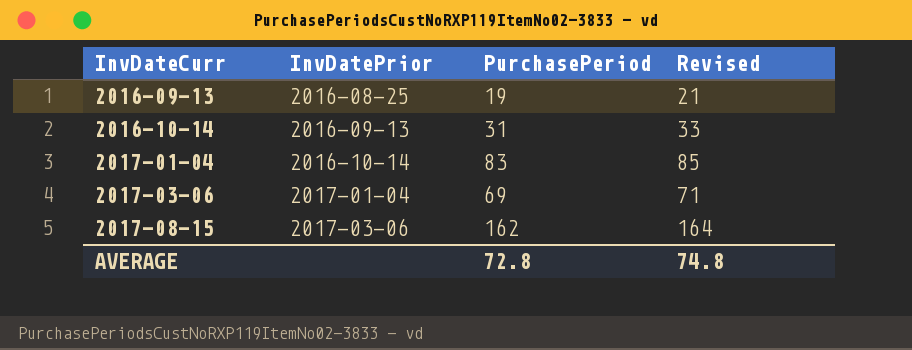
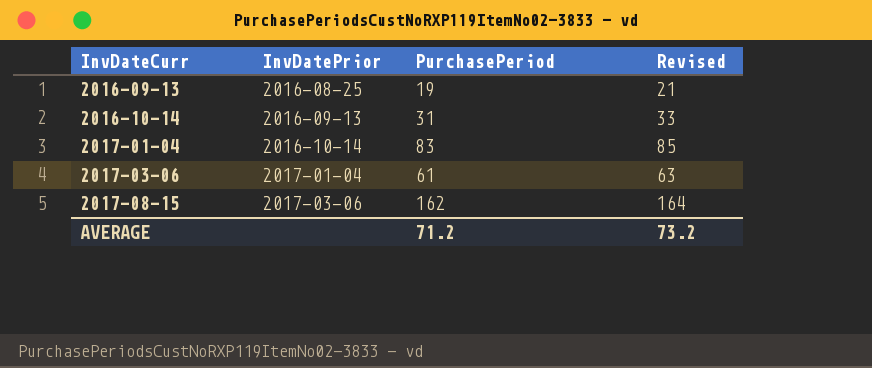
2017-03-06 | PurchasePeriod: 69 -> 61
2017-03-06 | Revised: 71 -> 63
AVERAGE | PurchasePeriod: 72.8 -> 71.2
AVERAGE | Revised: 74.8 -> 73.2

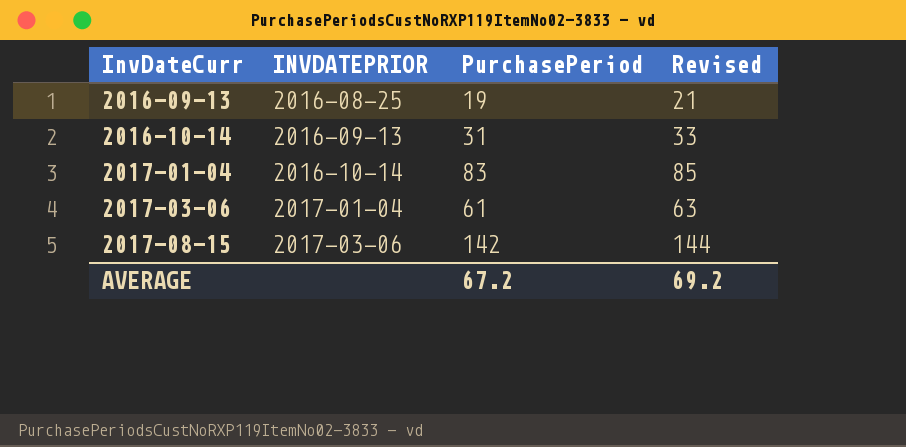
column name: InvDatePrior -> INVDATEPRIOR
2017-08-15 | PurchasePeriod: 162 -> 142
2017-08-15 | Revised: 164 -> 144
AVERAGE | PurchasePeriod: 71.2 -> 67.2
AVERAGE | Revised: 73.2 -> 69.2

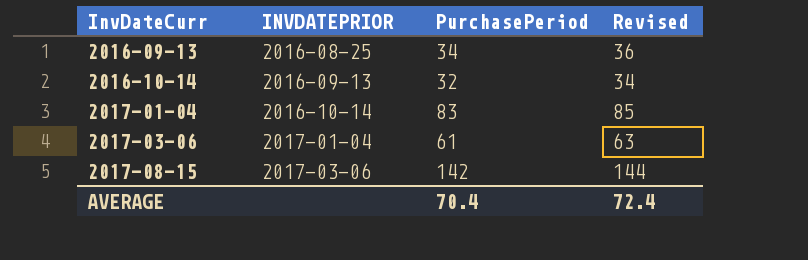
2016-09-13 | PurchasePeriod: 19 -> 34
2016-09-13 | Revised: 21 -> 36
2016-10-14 | PurchasePeriod: 31 -> 32
2016-10-14 | Revised: 33 -> 34
AVERAGE | PurchasePeriod: 67.2 -> 70.4
AVERAGE | Revised: 69.2 -> 72.4

